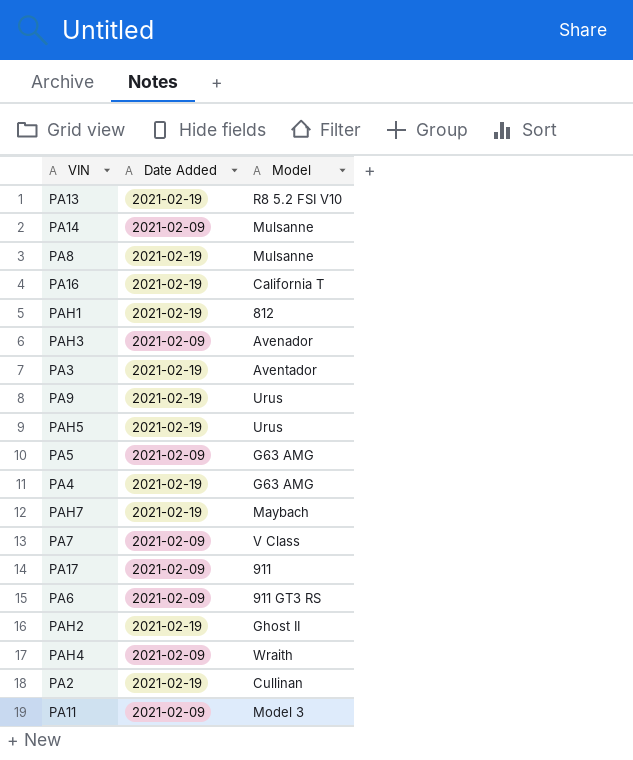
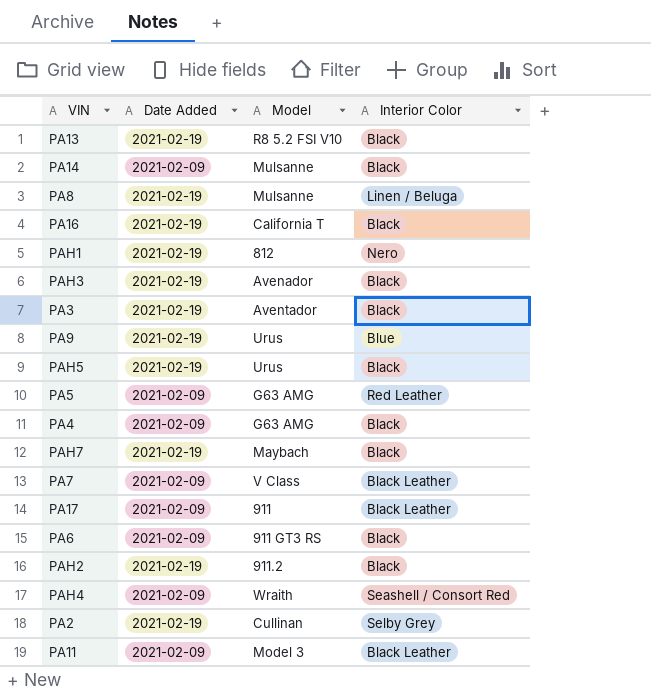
column Interior Color | position: none -> 4
PAH3 | Date Added: 2021-02-09 -> 2021-02-19
PA4 | Date Added: 2021-02-19 -> 2021-02-09
PAH2 | Model: Ghost II -> 911.2

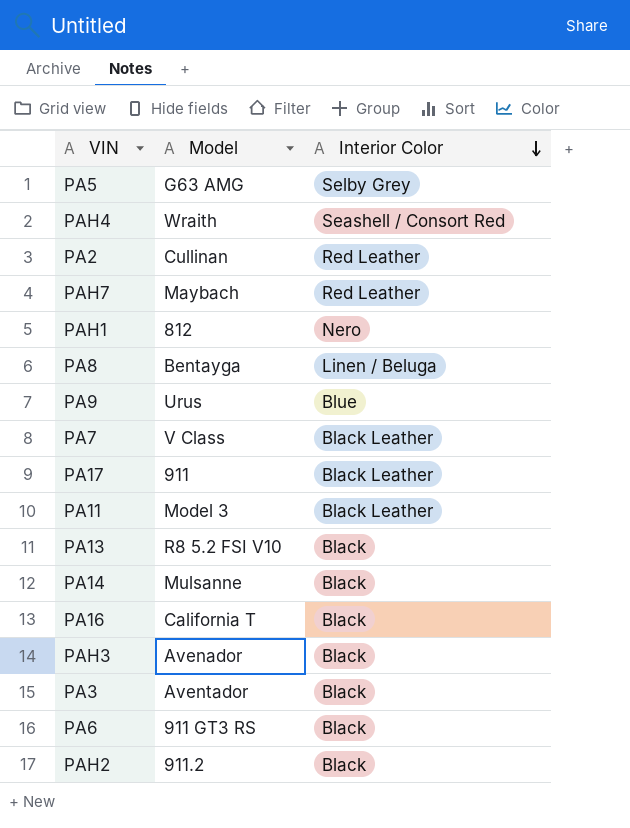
row order: none -> Interior Color descending
column Date Added | position: 2 -> none
row PAH5: 2021-02-19 | Urus | Black -> none
row PA4: 2021-02-09 | G63 AMG | Black -> none
PA5 | Interior Color: Red Leather -> Selby Grey
PA2 | Interior Color: Selby Grey -> Red Leather
PAH7 | Interior Color: Black -> Red Leather
PA8 | Model: Mulsanne -> Bentayga

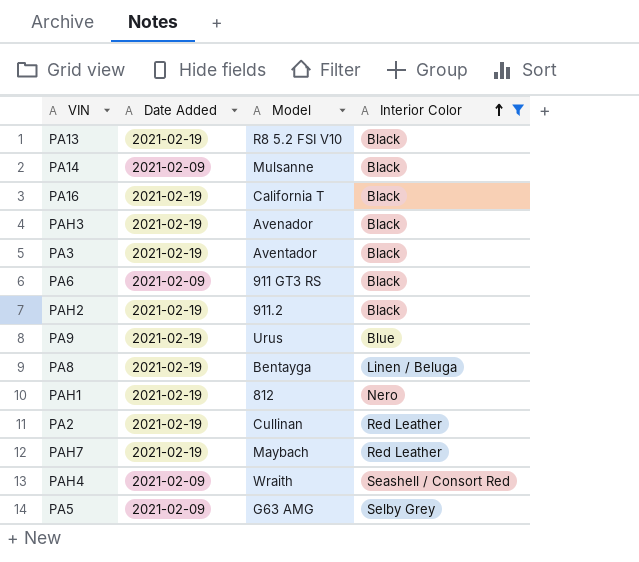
filter: none -> Interior Color != Black Leather
row order: Interior Color descending -> Interior Color ascending
column Date Added | position: none -> 2

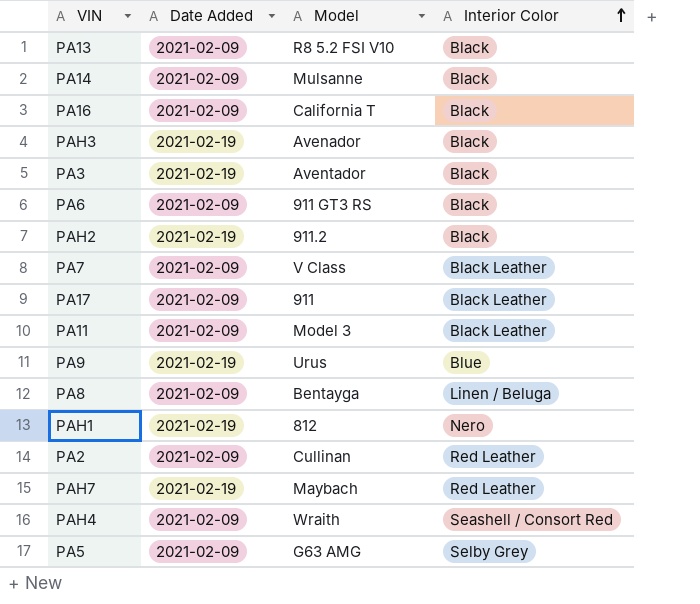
filter: Interior Color != Black Leather -> none
PA13 | Date Added: 2021-02-19 -> 2021-02-09
PA16 | Date Added: 2021-02-19 -> 2021-02-09
PA8 | Date Added: 2021-02-19 -> 2021-02-09
PA2 | Date Added: 2021-02-19 -> 2021-02-09

